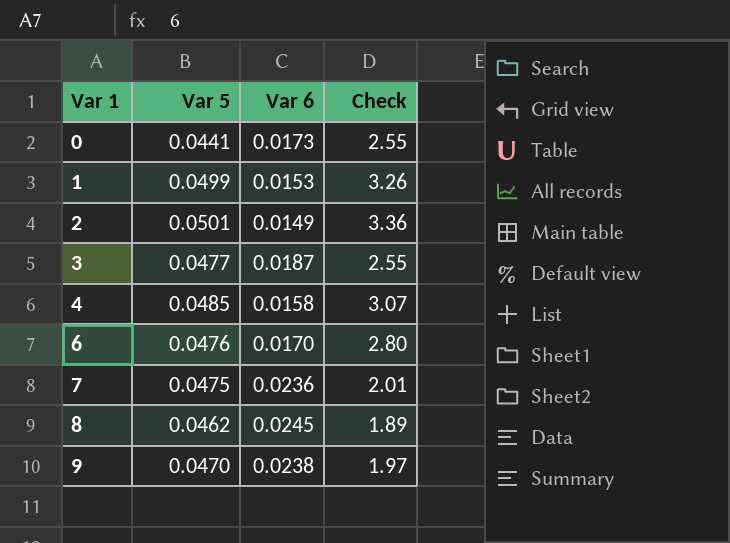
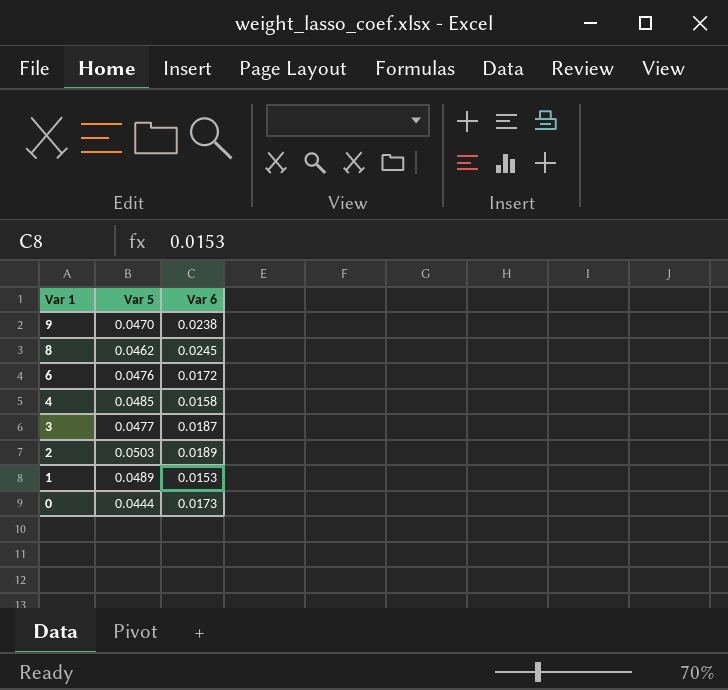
row order: Var 1 ascending -> Var 1 descending
column Check | formula: [Var 5] / [Var 6] -> none
row 7: 0.0475 | 0.0236 | 2.01 -> none
6 | Var 6: 0.0170 -> 0.0172
2 | Var 5: 0.0501 -> 0.0503
2 | Var 6: 0.0149 -> 0.0189
1 | Var 5: 0.0499 -> 0.0489
0 | Var 5: 0.0441 -> 0.0444

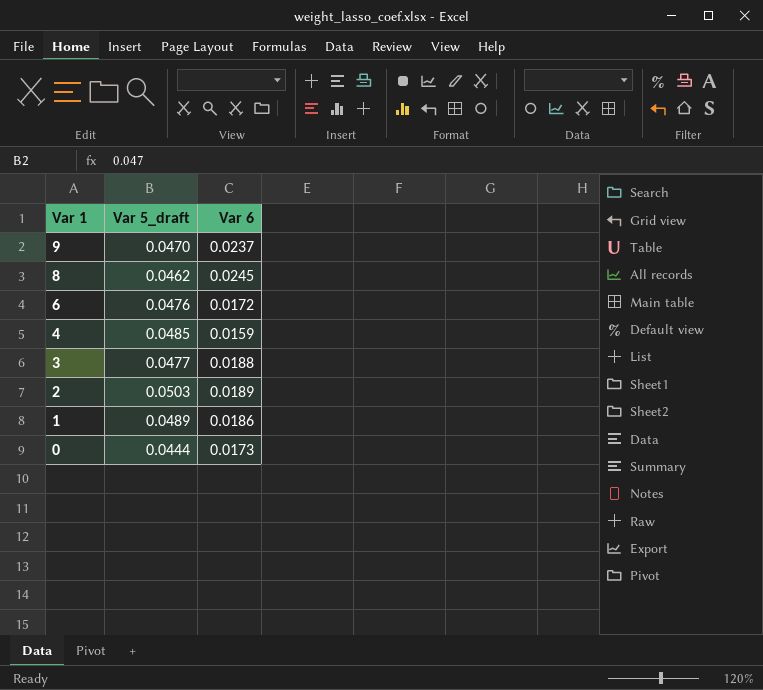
column name: Var 5 -> Var 5_draft
9 | Var 6: 0.0238 -> 0.0237
4 | Var 6: 0.0158 -> 0.0159
3 | Var 6: 0.0187 -> 0.0188
1 | Var 6: 0.0153 -> 0.0186

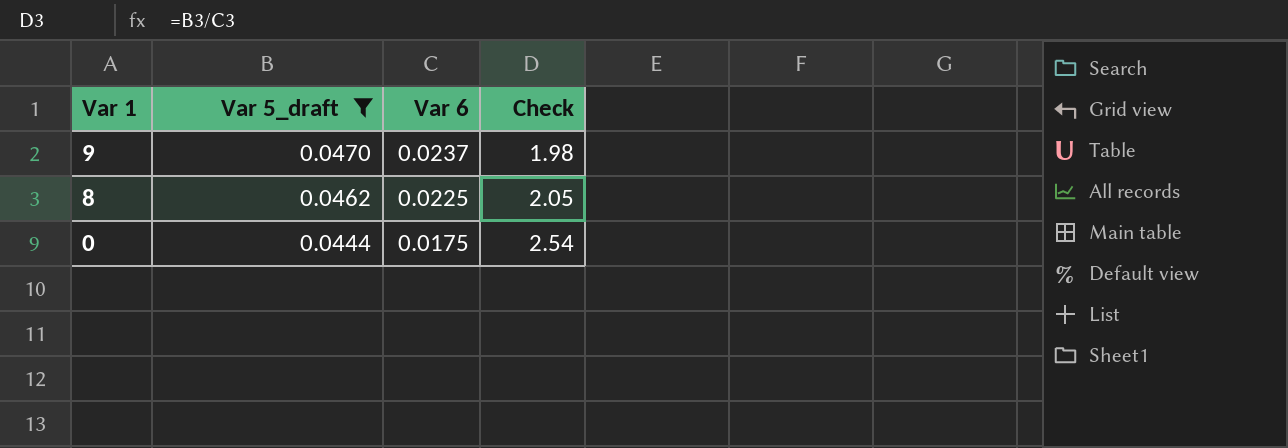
filter: none -> Var 5_draft <= 0.0470
column Check | formula: none -> [Var 5_draft] / [Var 6]
8 | Var 6: 0.0245 -> 0.0225
0 | Var 6: 0.0173 -> 0.0175

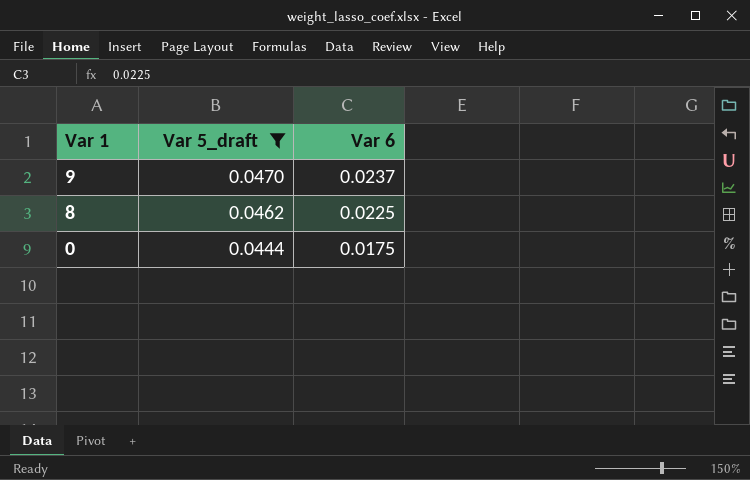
column Check | formula: [Var 5_draft] / [Var 6] -> none

